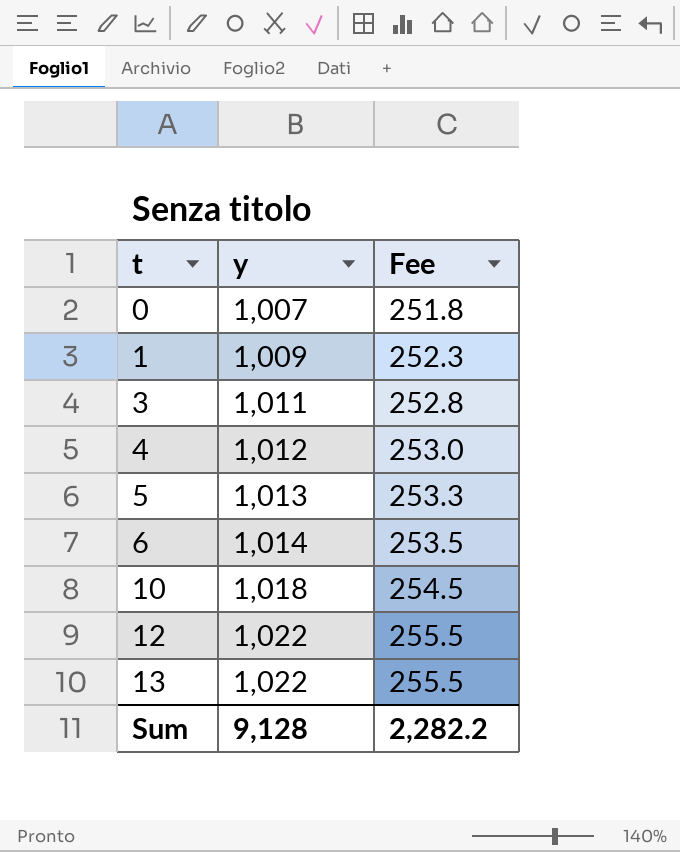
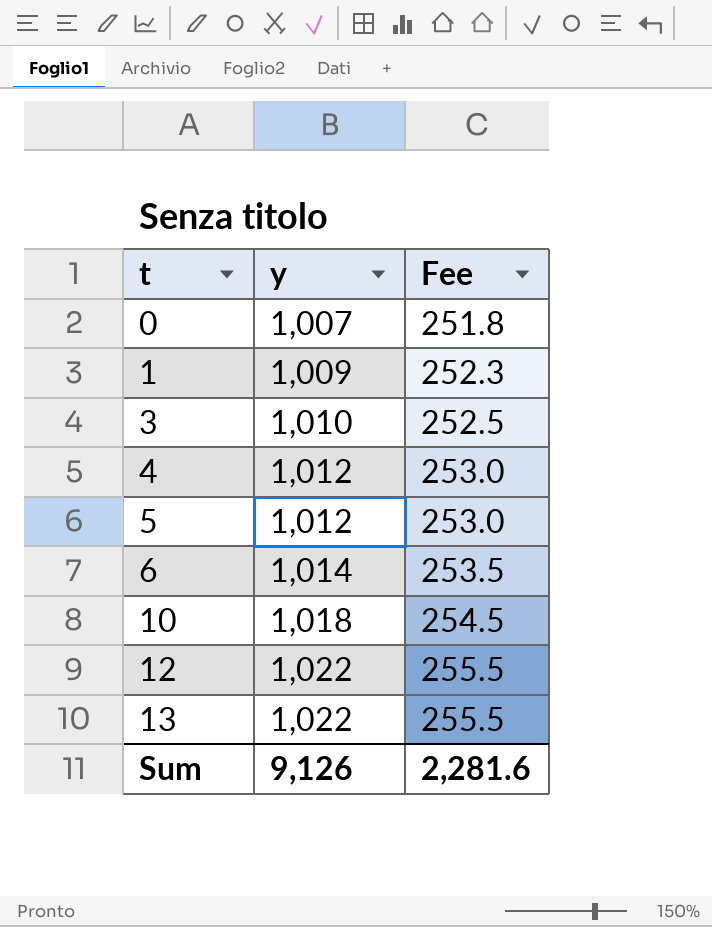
3 | y: 1,011 -> 1,010
3 | Fee: 252.8 -> 252.5
5 | y: 1,013 -> 1,012
5 | Fee: 253.3 -> 253.0
Sum | y: 9,128 -> 9,126
Sum | Fee: 2,282.2 -> 2,281.6

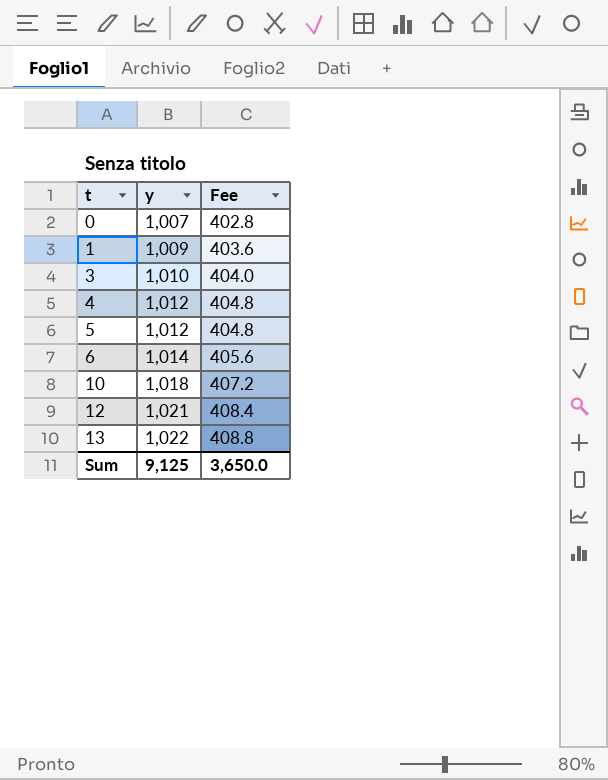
column Fee | formula: [y] * 0.25 -> [y] * 0.4
12 | y: 1,022 -> 1,021
Sum | y: 9,126 -> 9,125
Sum | Fee: 2,281.6 -> 3,650.0

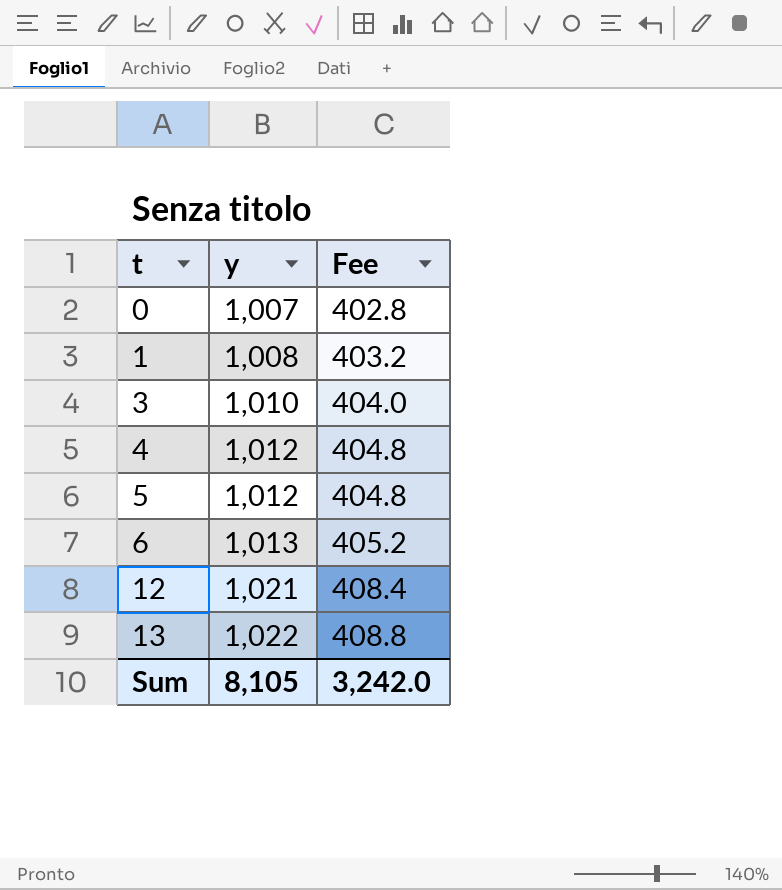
row 10: 1,018 | 407.2 -> none
1 | y: 1,009 -> 1,008
1 | Fee: 403.6 -> 403.2
6 | y: 1,014 -> 1,013
6 | Fee: 405.6 -> 405.2
Sum | y: 9,125 -> 8,105
Sum | Fee: 3,650.0 -> 3,242.0

